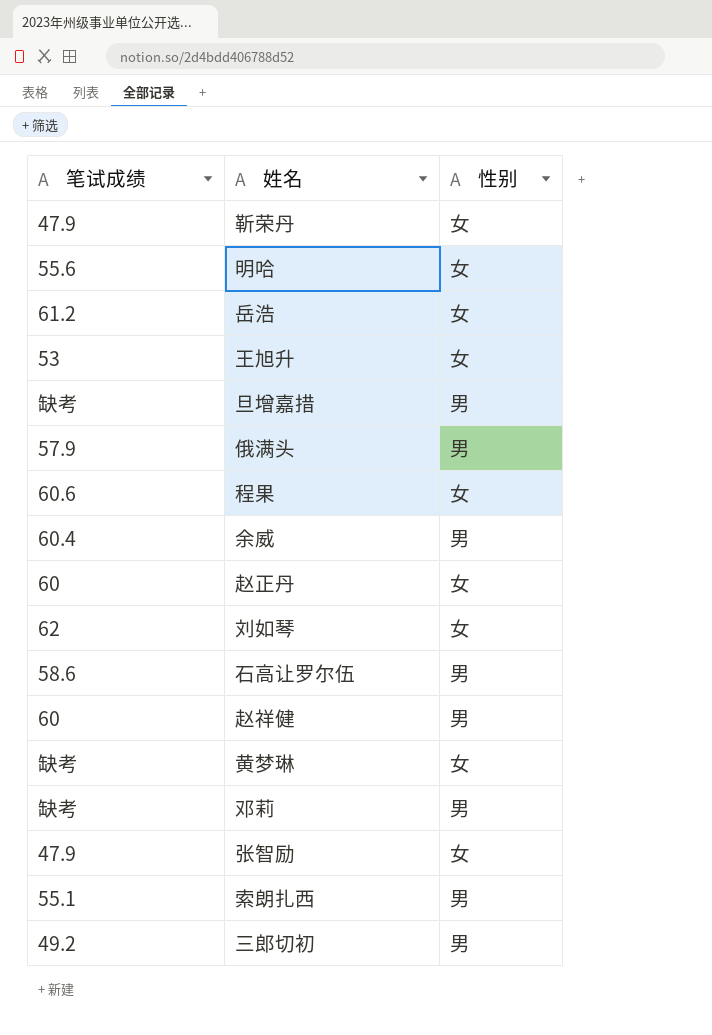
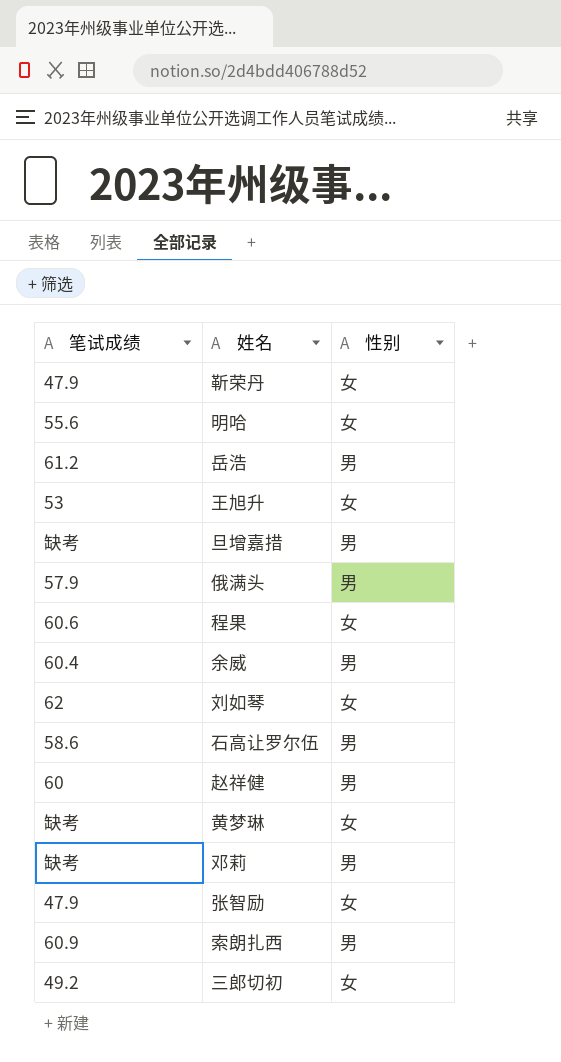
row 赵正丹: 60 | 女 -> none
岳浩 | 性别: 女 -> 男
索朗扎西 | 笔试成绩: 55.1 -> 60.9
三郎切初 | 性别: 男 -> 女

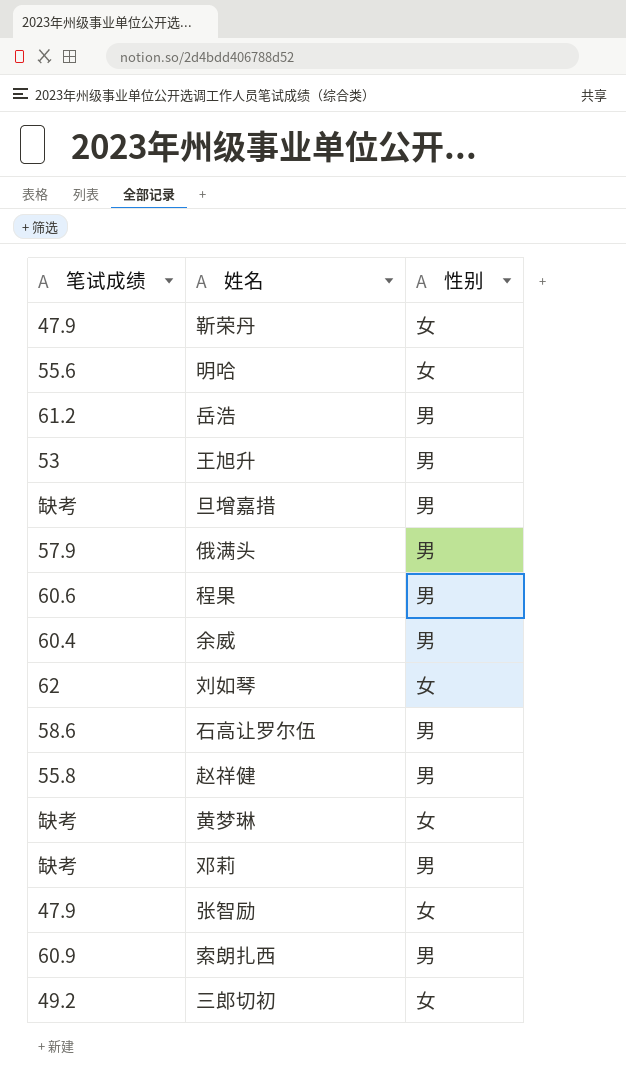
王旭升 | 性别: 女 -> 男
程果 | 性别: 女 -> 男
赵祥健 | 笔试成绩: 60 -> 55.8

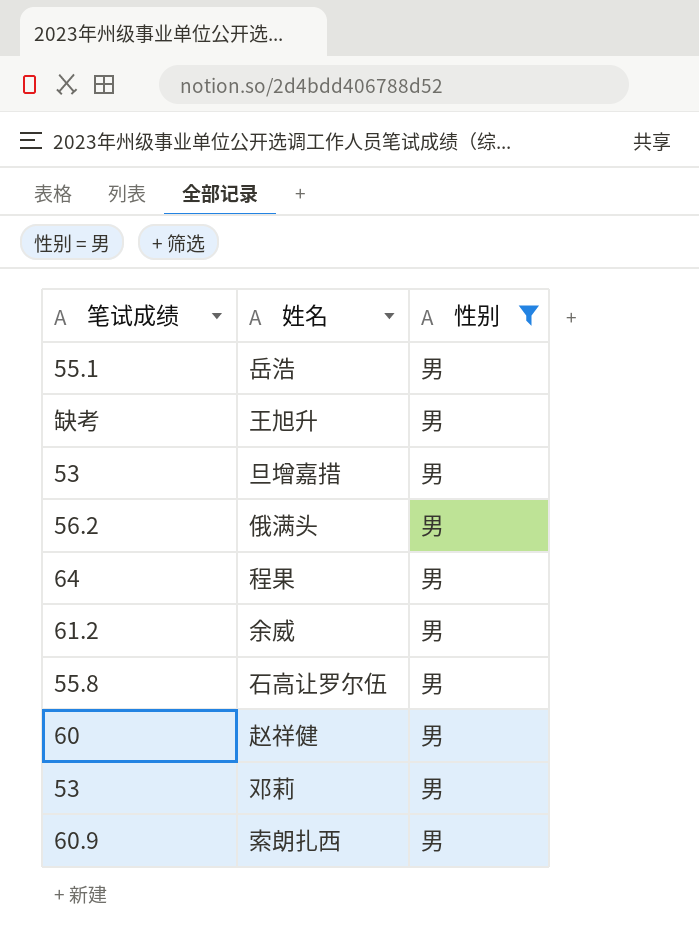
filter: none -> 性别 = 男
岳浩 | 笔试成绩: 61.2 -> 55.1
王旭升 | 笔试成绩: 53 -> 缺考
旦增嘉措 | 笔试成绩: 缺考 -> 53
俄满头 | 笔试成绩: 57.9 -> 56.2
程果 | 笔试成绩: 60.6 -> 64
余威 | 笔试成绩: 60.4 -> 61.2
石高让罗尔伍 | 笔试成绩: 58.6 -> 55.8
赵祥健 | 笔试成绩: 55.8 -> 60
邓莉 | 笔试成绩: 缺考 -> 53

